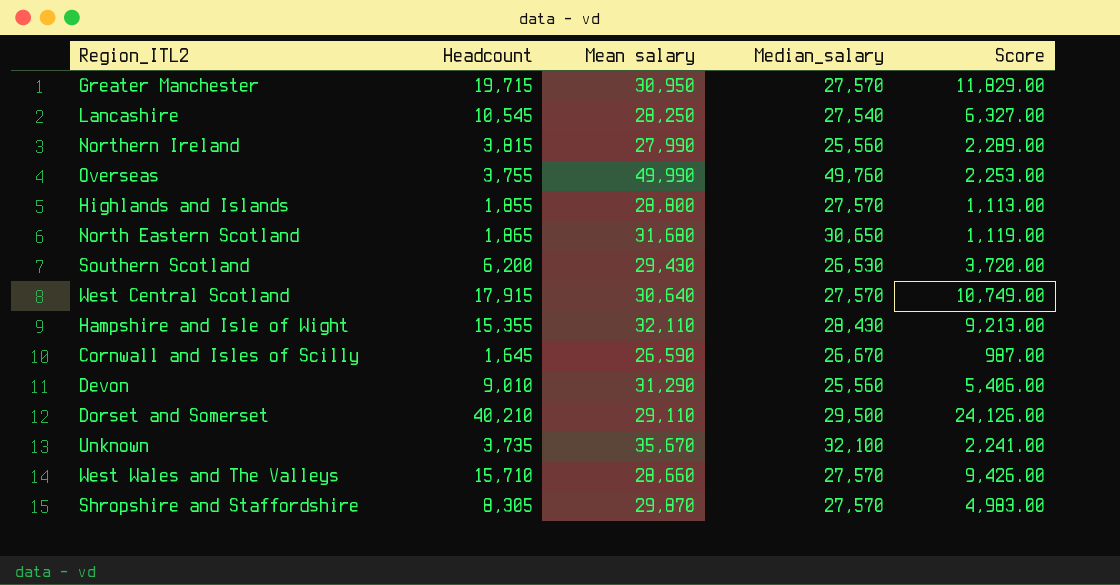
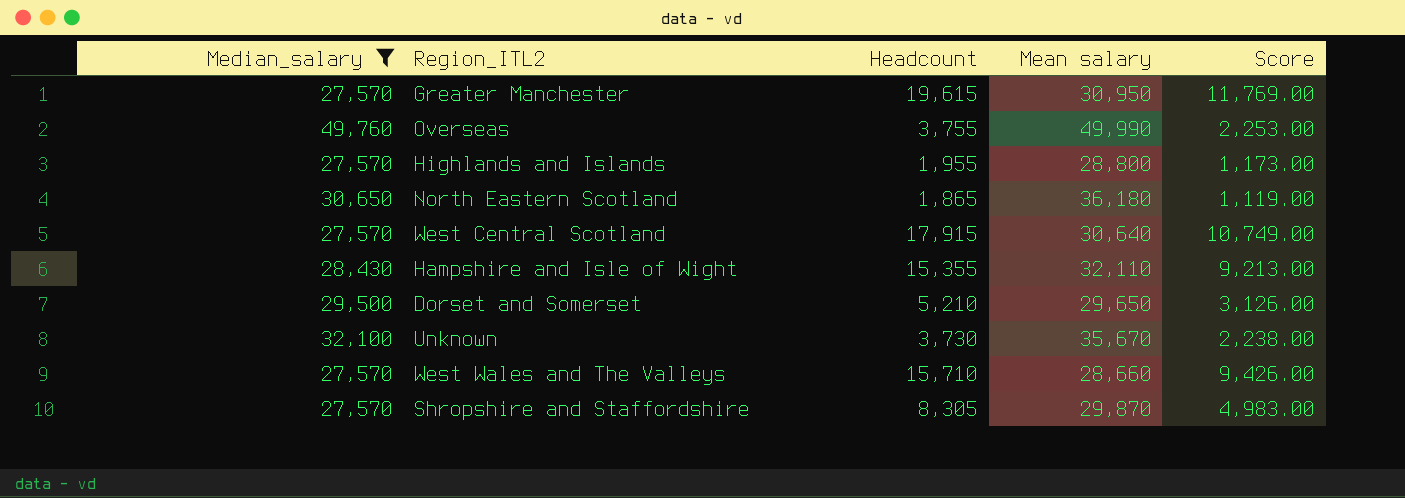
filter: none -> Median_salary >= 27,570
column Median_salary | position: 4 -> 1
Greater Manchester | Headcount: 19,715 -> 19,615
Greater Manchester | Score: 11,829.00 -> 11,769.00
Highlands and Islands | Headcount: 1,855 -> 1,955
Highlands and Islands | Score: 1,113.00 -> 1,173.00
North Eastern Scotland | Mean salary: 31,680 -> 36,180
Dorset and Somerset | Headcount: 40,210 -> 5,210
Dorset and Somerset | Mean salary: 29,110 -> 29,650
Dorset and Somerset | Score: 24,126.00 -> 3,126.00
Unknown | Headcount: 3,735 -> 3,730
Unknown | Score: 2,241.00 -> 2,238.00

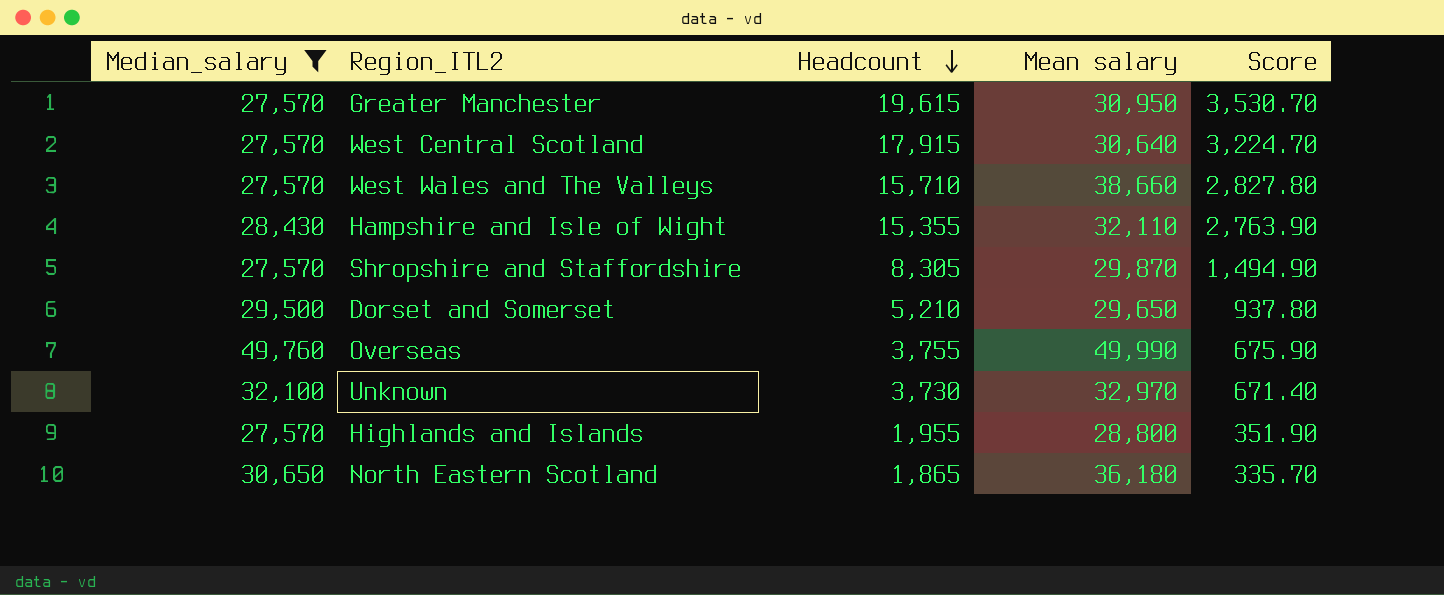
row order: none -> Headcount descending
column Score | formula: [Headcount] * 0.6 -> [Headcount] * 0.18
West Wales and The Valleys | Mean salary: 28,660 -> 38,660
Unknown | Mean salary: 35,670 -> 32,970

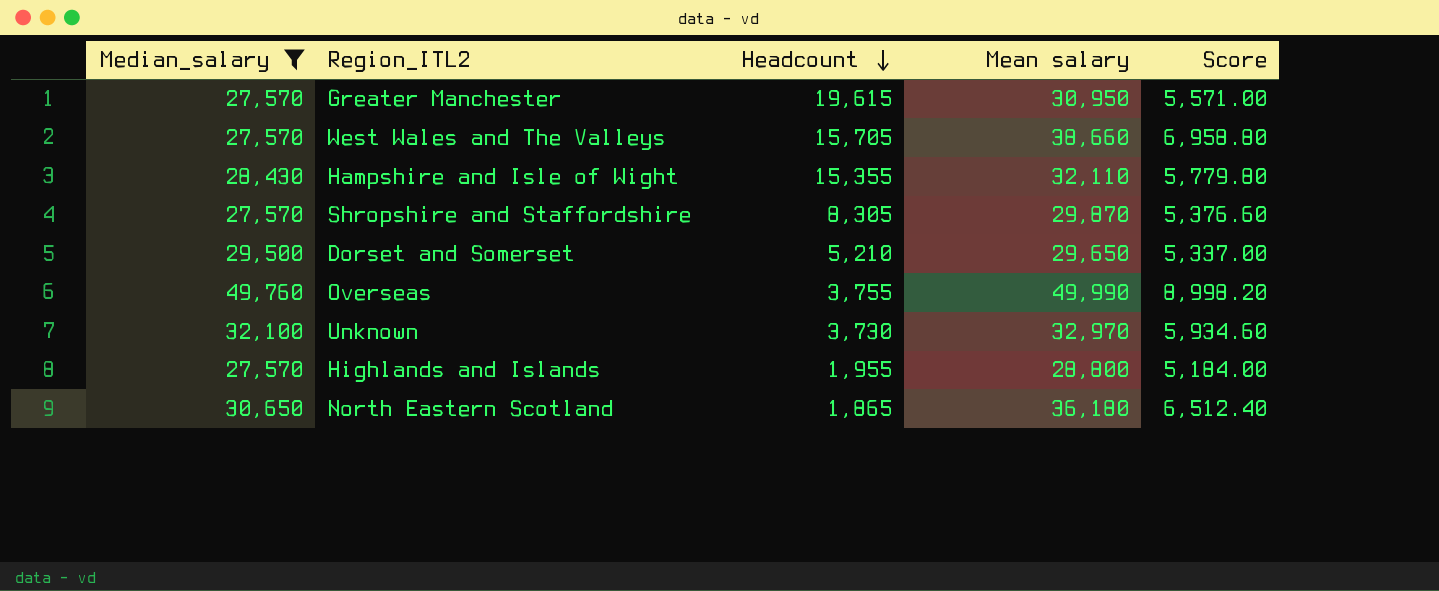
column Score | formula: [Headcount] * 0.18 -> [Mean salary] * 0.18
row West Central Scotland: 27,570 | 17,915 | 30,640 | 3,224.70 -> none
West Wales and The Valleys | Headcount: 15,710 -> 15,705

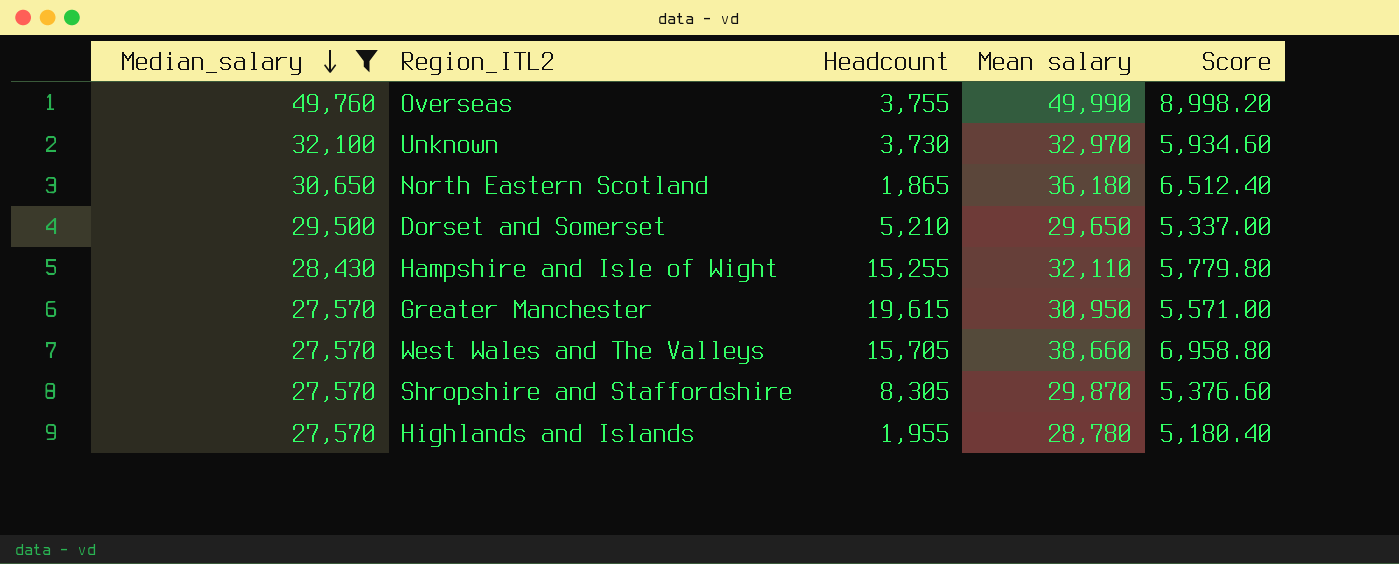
row order: Headcount descending -> Median_salary descending
Hampshire and Isle of Wight | Headcount: 15,355 -> 15,255
Highlands and Islands | Mean salary: 28,800 -> 28,780
Highlands and Islands | Score: 5,184.00 -> 5,180.40

